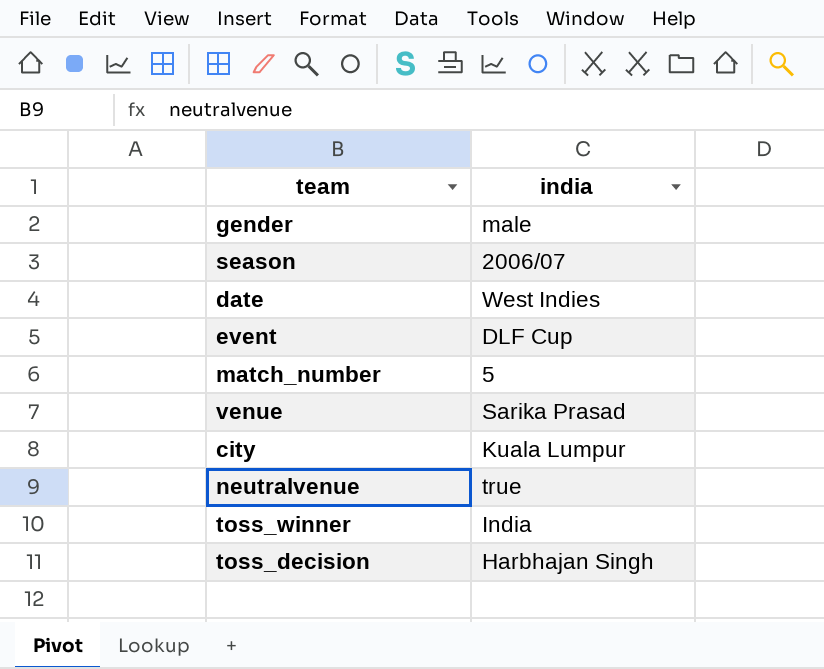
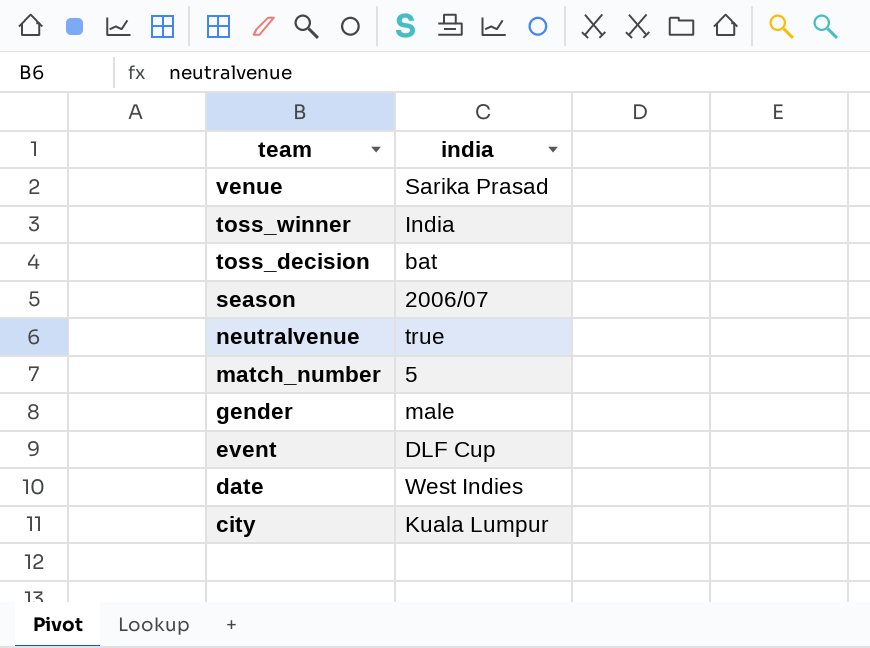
row order: none -> team descending
toss_decision | india: Harbhajan Singh -> bat

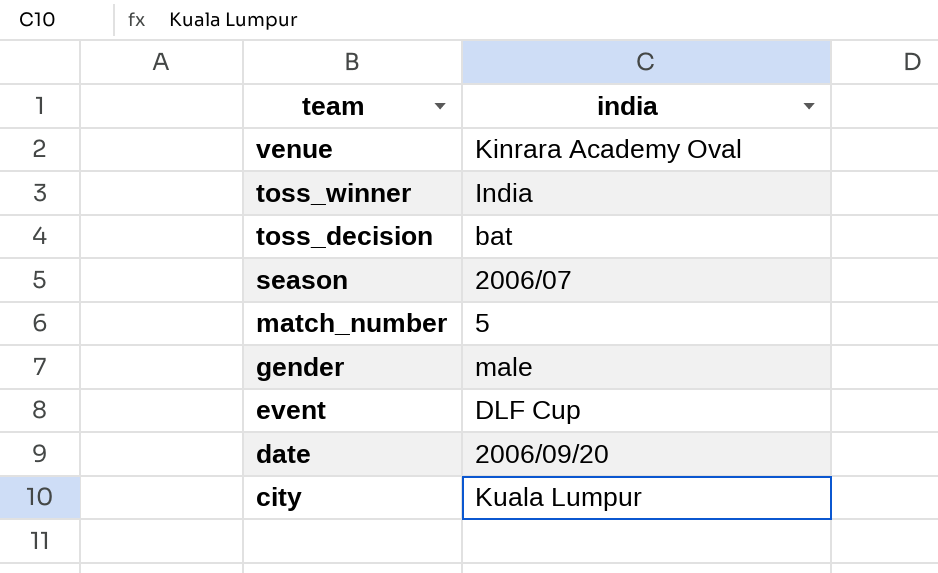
row neutralvenue: true -> none
venue | india: Sarika Prasad -> Kinrara Academy Oval
date | india: West Indies -> 2006/09/20

